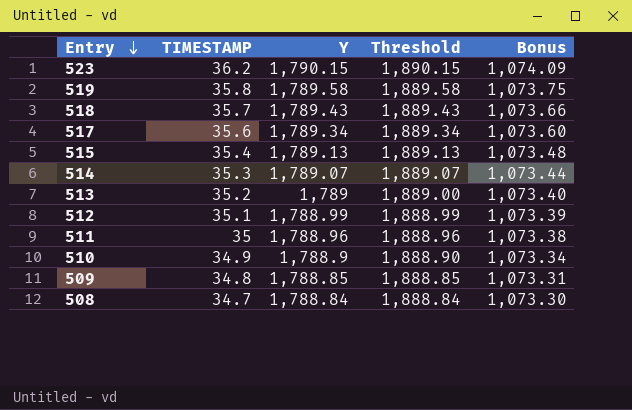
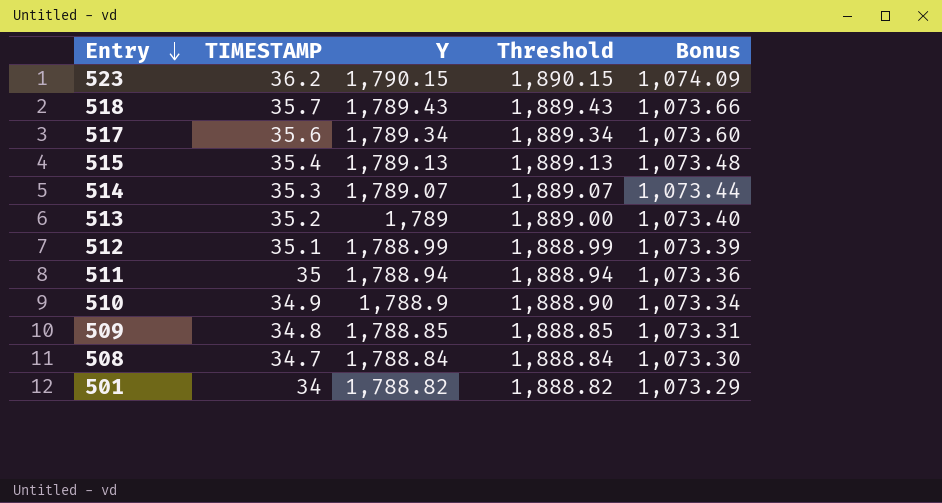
row 519: 35.8 | 1,789.58 | 1,889.58 | 1,073.75 -> none
511 | Y: 1,788.96 -> 1,788.94
511 | Threshold: 1,888.96 -> 1,888.94
511 | Bonus: 1,073.38 -> 1,073.36
row 501: none -> 34 | 1,788.82 | 1,888.82 | 1,073.29

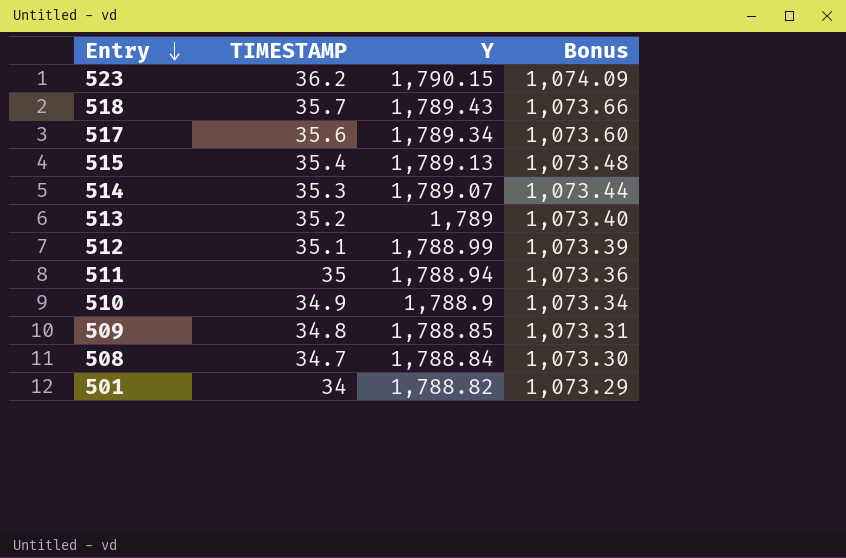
column Threshold | formula: [Y] + 100 -> none

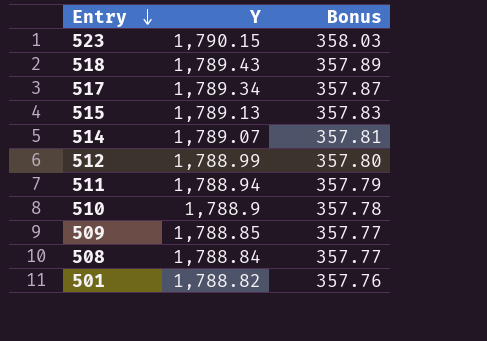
column TIMESTAMP | position: 2 -> none
column Bonus | formula: [Y] * 0.6 -> [Y] * 0.2
row 513: 35.2 | 1,789 | 1,073.40 -> none

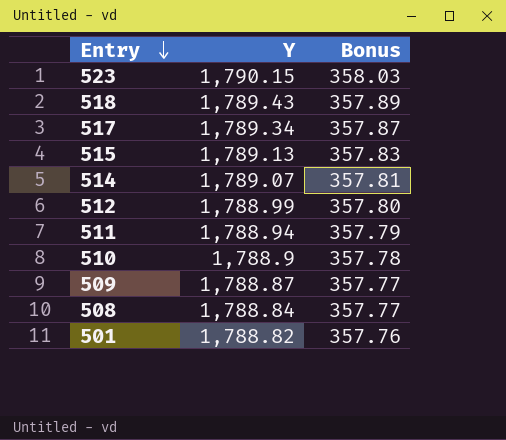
509 | Y: 1,788.85 -> 1,788.87

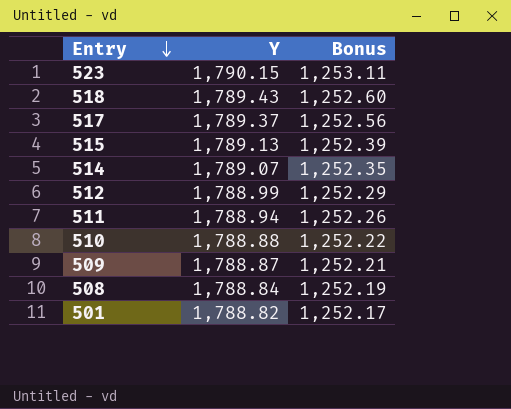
column Bonus | formula: [Y] * 0.2 -> [Y] * 0.7
517 | Y: 1,789.34 -> 1,789.37
510 | Y: 1,788.9 -> 1,788.88

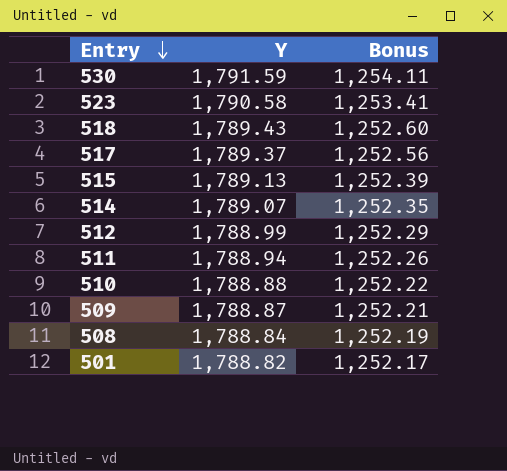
row 530: none -> 1,791.59 | 1,254.11
523 | Y: 1,790.15 -> 1,790.58
523 | Bonus: 1,253.11 -> 1,253.41

